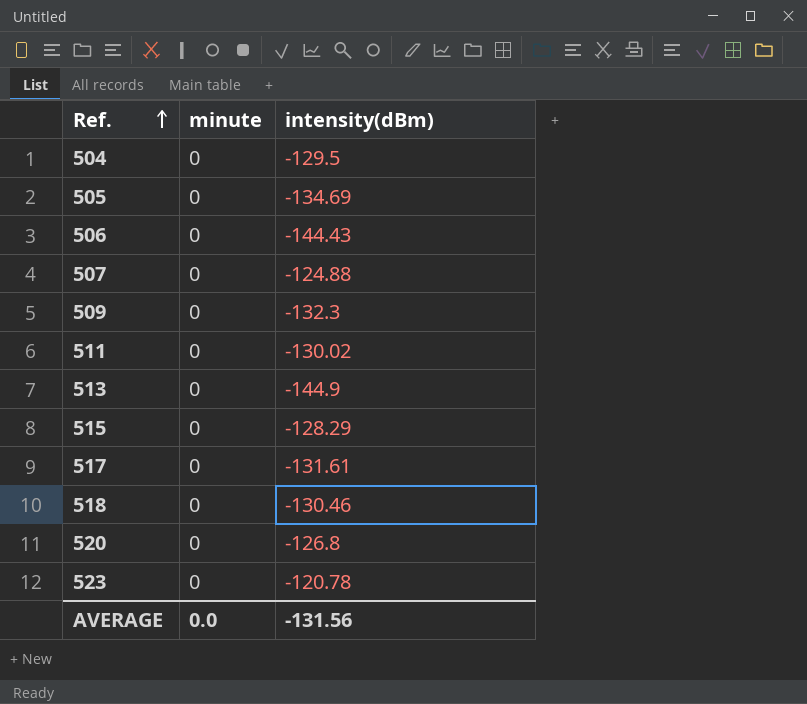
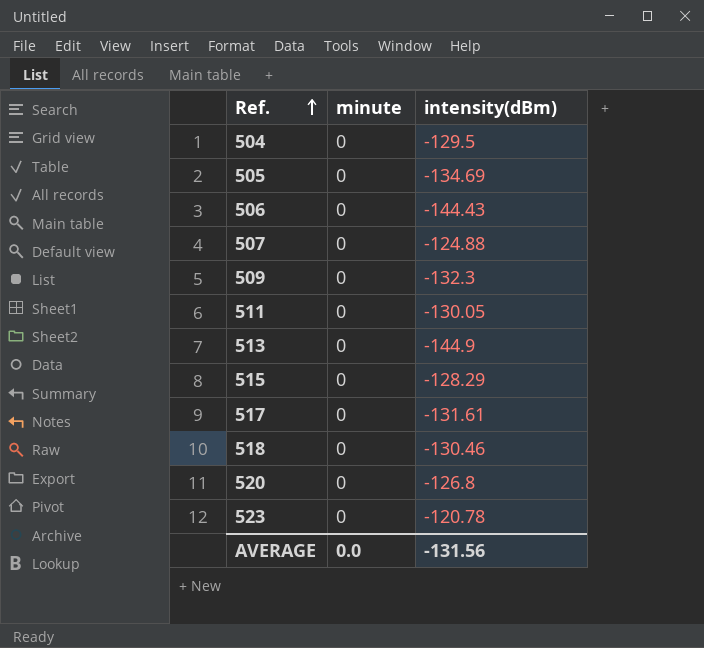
511 | intensity(dBm): -130.02 -> -130.05

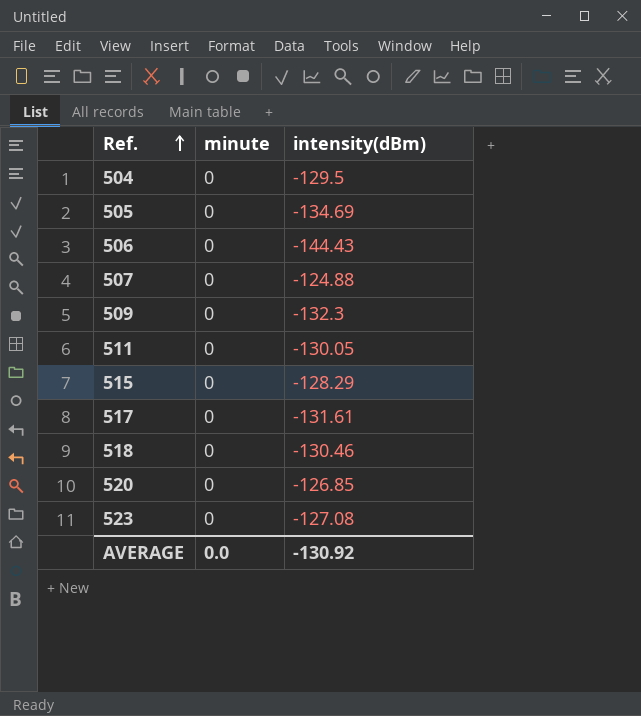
row 513: 0 | -144.9 -> none
520 | intensity(dBm): -126.8 -> -126.85
523 | intensity(dBm): -120.78 -> -127.08
AVERAGE | intensity(dBm): -131.56 -> -130.92

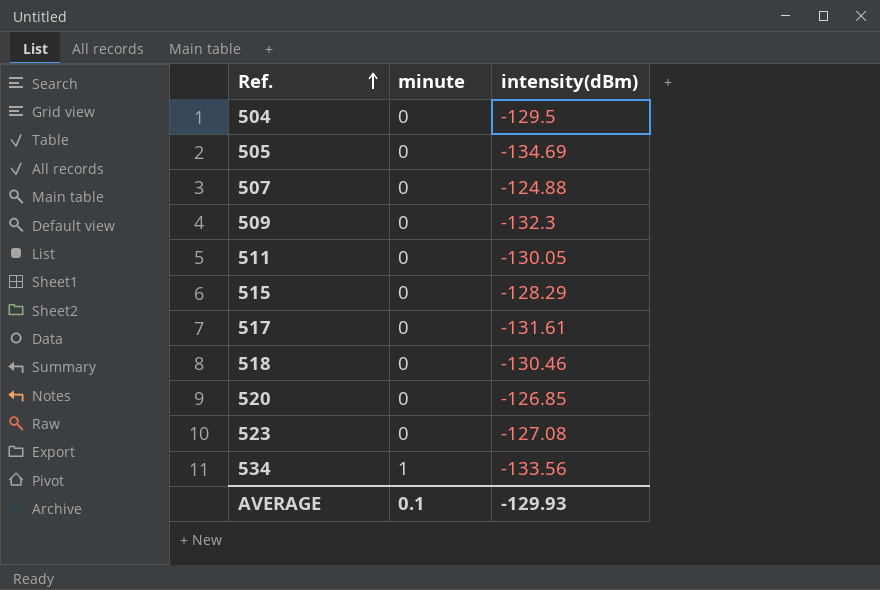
row 506: 0 | -144.43 -> none
row 534: none -> 1 | -133.56
AVERAGE | minute: 0.0 -> 0.1
AVERAGE | intensity(dBm): -130.92 -> -129.93

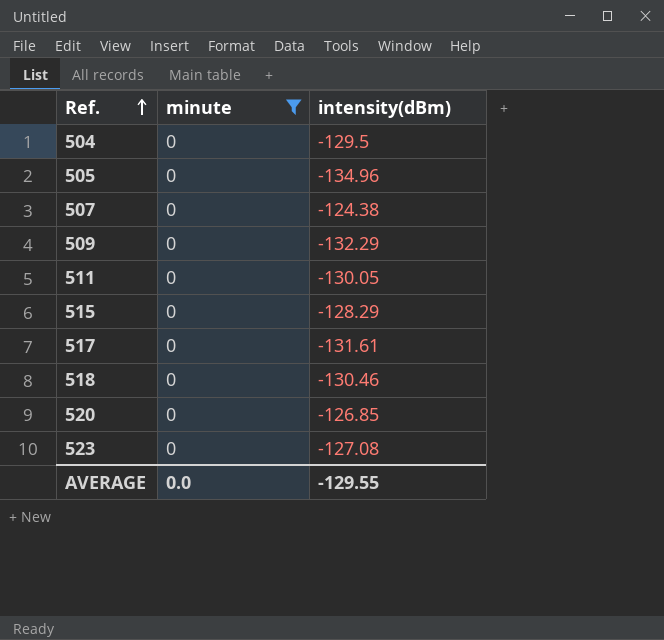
filter: none -> minute = 0
505 | intensity(dBm): -134.69 -> -134.96
507 | intensity(dBm): -124.88 -> -124.38
509 | intensity(dBm): -132.3 -> -132.29
AVERAGE | minute: 0.1 -> 0.0
AVERAGE | intensity(dBm): -129.93 -> -129.55

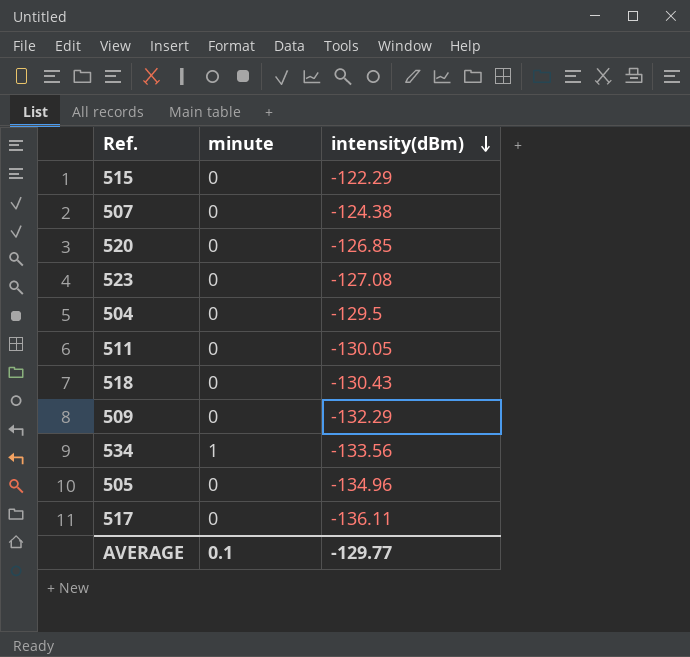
filter: minute = 0 -> none
row order: Ref. ascending -> intensity(dBm) descending
515 | intensity(dBm): -128.29 -> -122.29
518 | intensity(dBm): -130.46 -> -130.43
517 | intensity(dBm): -131.61 -> -136.11
AVERAGE | minute: 0.0 -> 0.1
AVERAGE | intensity(dBm): -129.55 -> -129.77

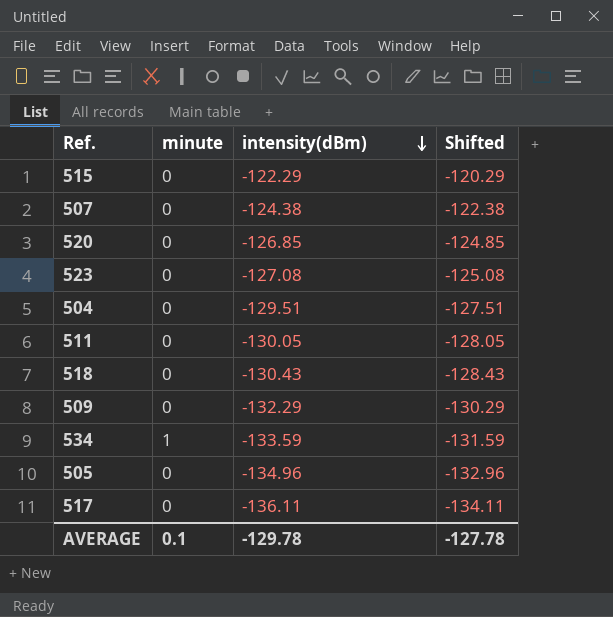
column Shifted | formula: none -> [intensity(dBm)] + 2
504 | intensity(dBm): -129.5 -> -129.51
534 | intensity(dBm): -133.56 -> -133.59
AVERAGE | intensity(dBm): -129.77 -> -129.78

